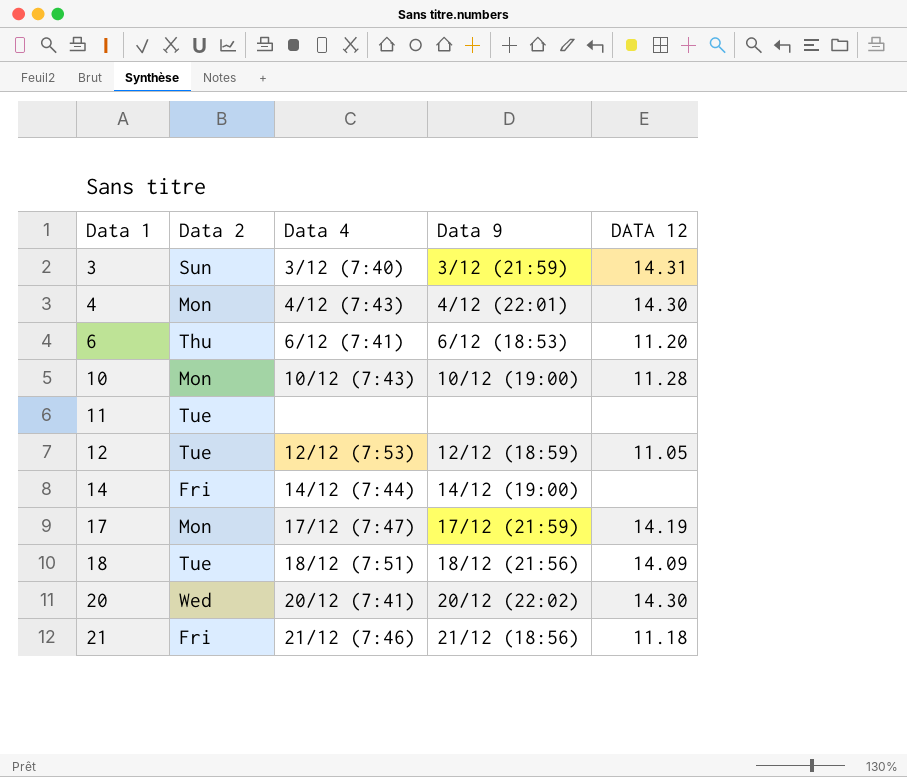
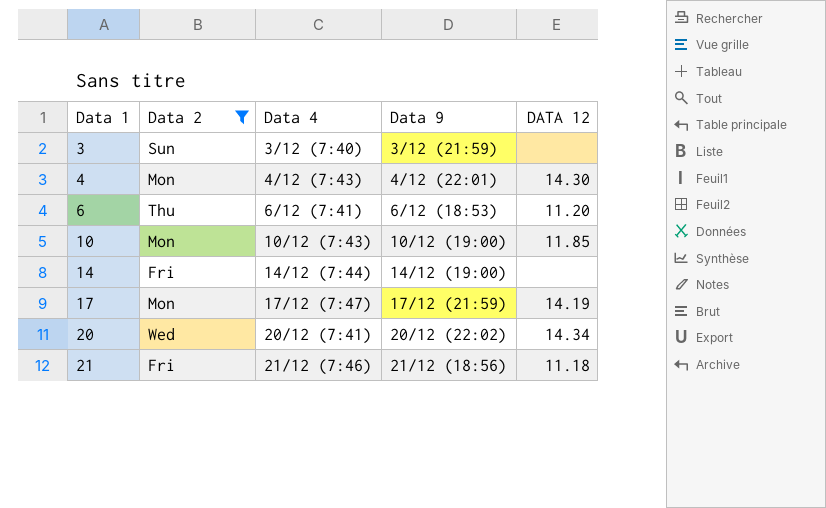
filter: none -> Data 2 != Tue
3 | DATA 12: 14.31 -> none
10 | DATA 12: 11.28 -> 11.85
20 | DATA 12: 14.30 -> 14.34

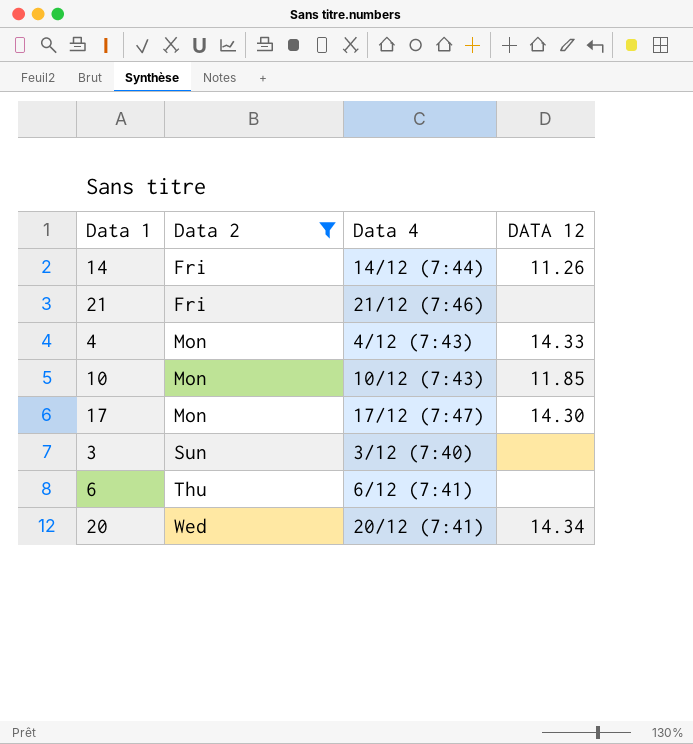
row order: Data 1 ascending -> Data 2 ascending
column Data 9 | position: 4 -> none
14 | DATA 12: none -> 11.26
21 | DATA 12: 11.18 -> none
4 | DATA 12: 14.30 -> 14.33
17 | DATA 12: 14.19 -> 14.30
6 | DATA 12: 11.20 -> none

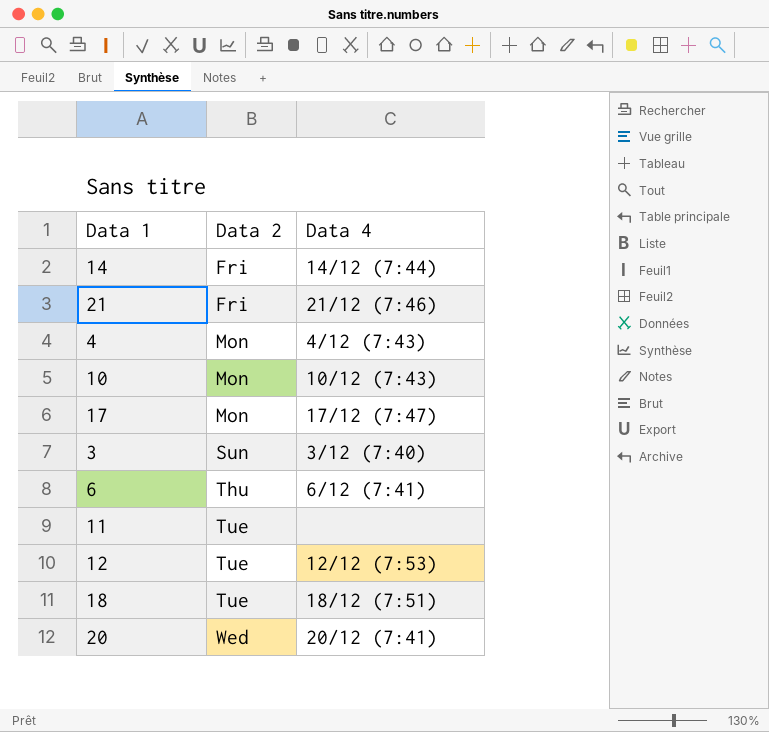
filter: Data 2 != Tue -> none
column DATA 12 | position: 4 -> none

